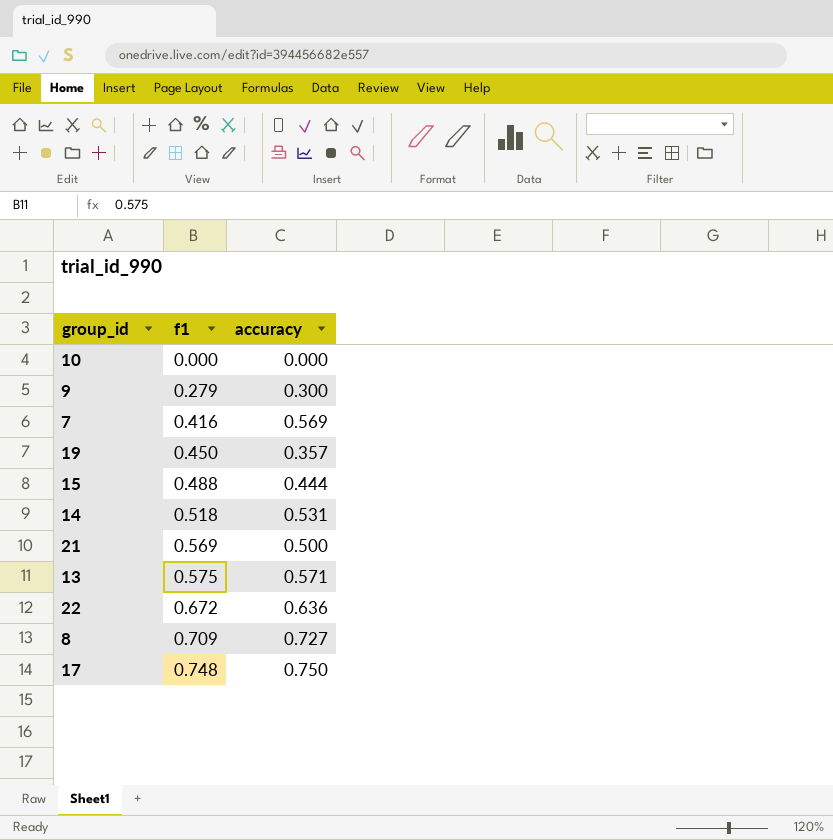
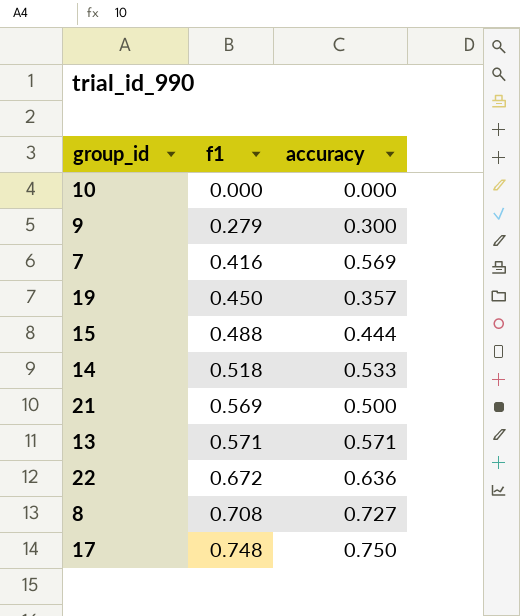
14 | accuracy: 0.531 -> 0.533
13 | f1: 0.575 -> 0.571
8 | f1: 0.709 -> 0.708

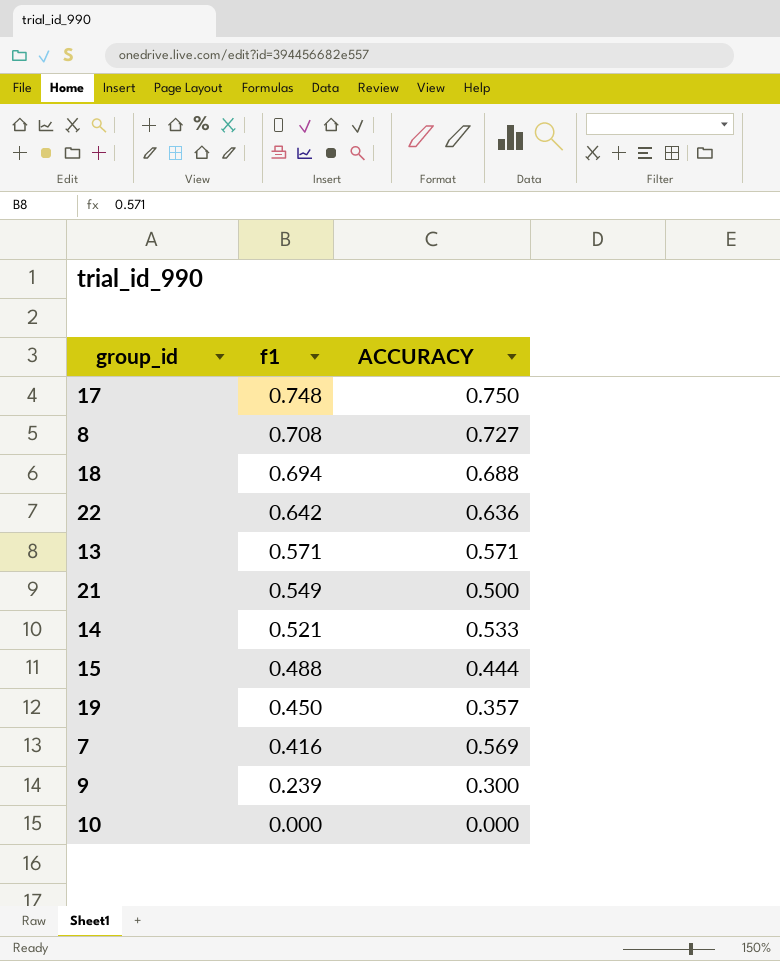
row order: f1 ascending -> f1 descending
column name: accuracy -> ACCURACY
row 18: none -> 0.694 | 0.688
22 | f1: 0.672 -> 0.642
21 | f1: 0.569 -> 0.549
14 | f1: 0.518 -> 0.521
9 | f1: 0.279 -> 0.239

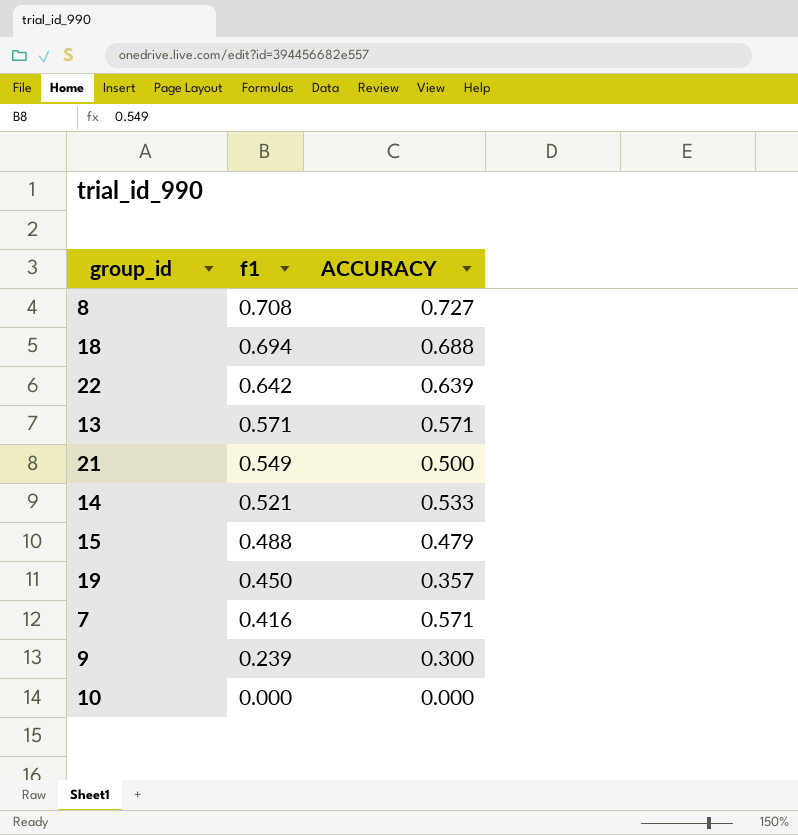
row 17: 0.748 | 0.750 -> none
22 | ACCURACY: 0.636 -> 0.639
15 | ACCURACY: 0.444 -> 0.479
7 | ACCURACY: 0.569 -> 0.571

